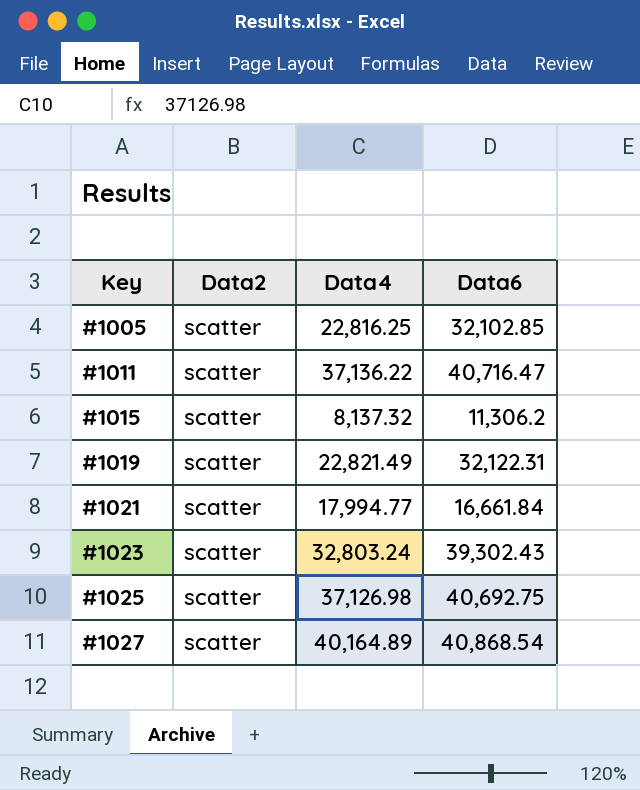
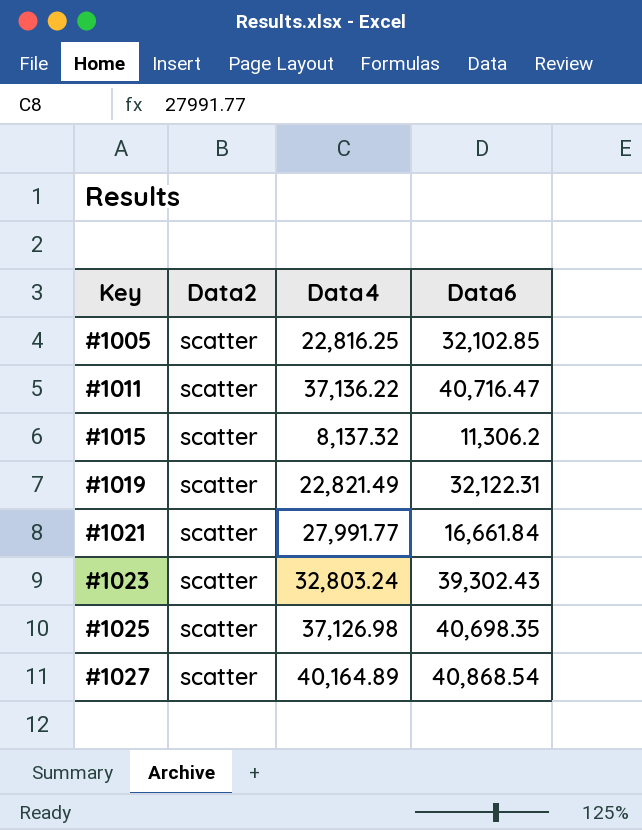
#1021 | Data4: 17,994.77 -> 27,991.77
#1025 | Data6: 40,692.75 -> 40,698.35

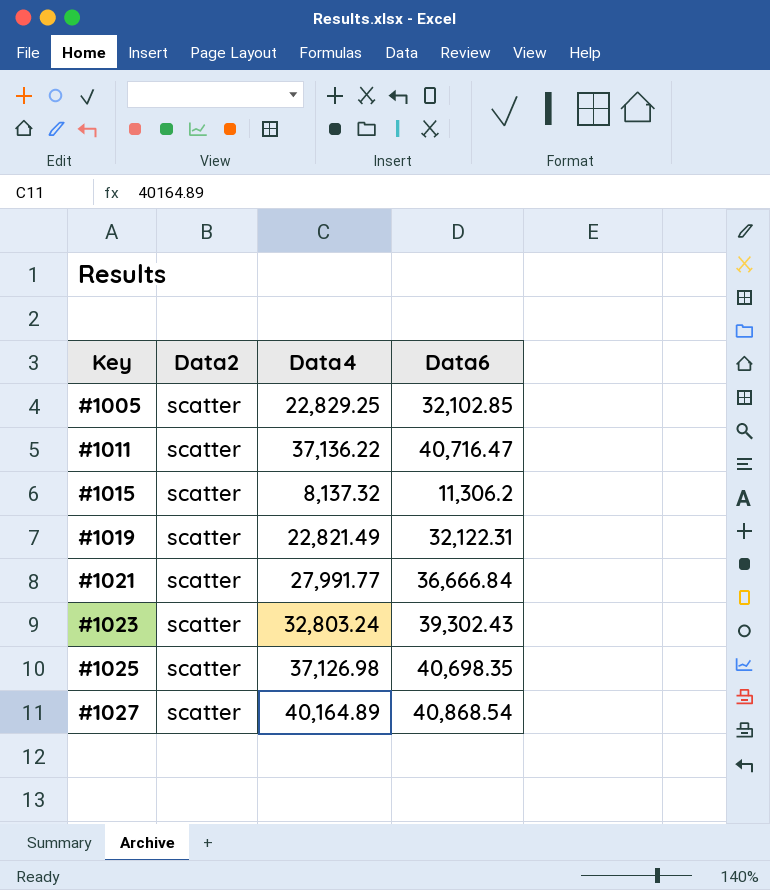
#1005 | Data4: 22,816.25 -> 22,829.25
#1021 | Data6: 16,661.84 -> 36,666.84

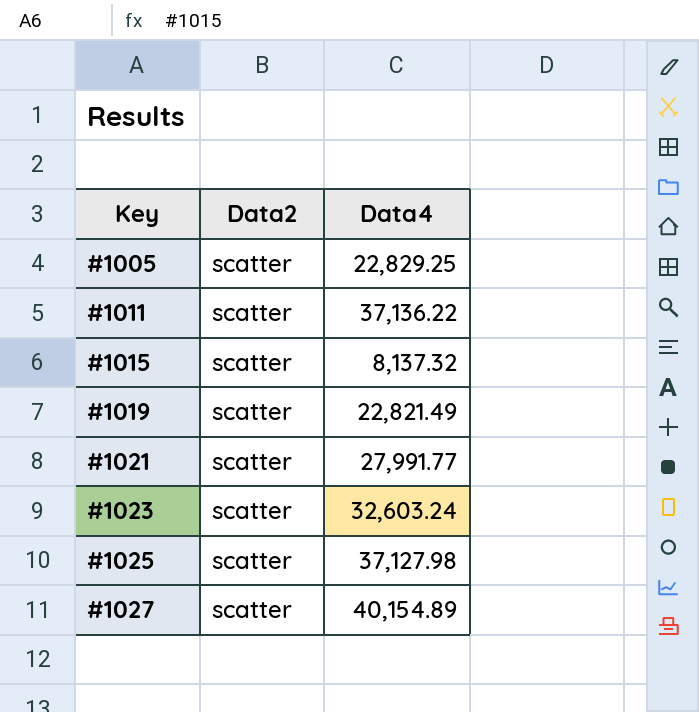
column Data6 | position: 4 -> none
#1023 | Data4: 32,803.24 -> 32,603.24
#1025 | Data4: 37,126.98 -> 37,127.98
#1027 | Data4: 40,164.89 -> 40,154.89

